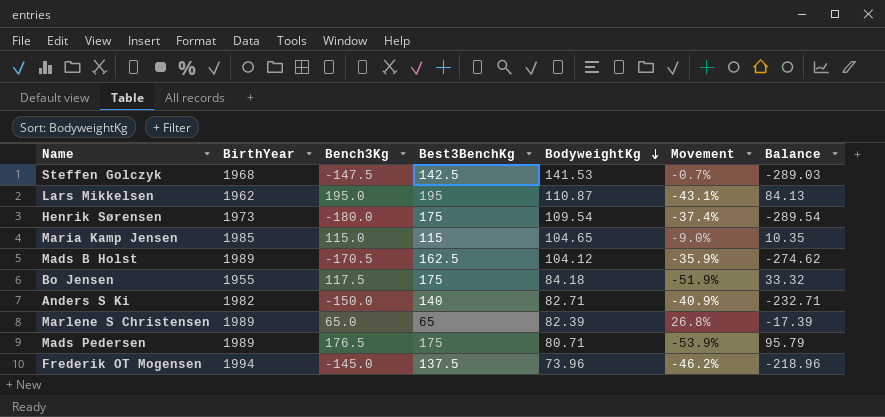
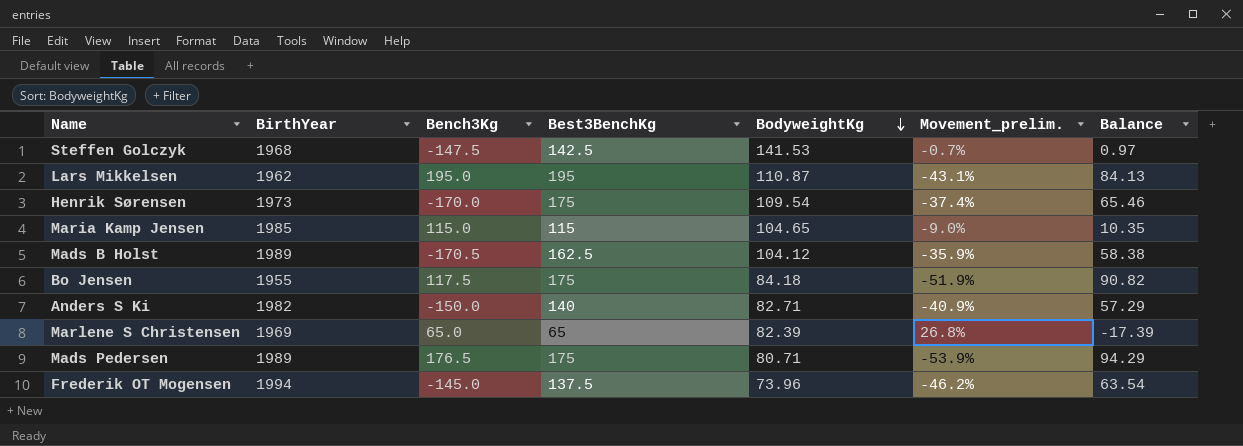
column name: Movement -> Movement_prelim.
column Balance | formula: [Bench3Kg] - [BodyweightKg] -> [Best3BenchKg] - [BodyweightKg]
Henrik Sørensen | Bench3Kg: -180.0 -> -170.0
Marlene S Christensen | BirthYear: 1989 -> 1969

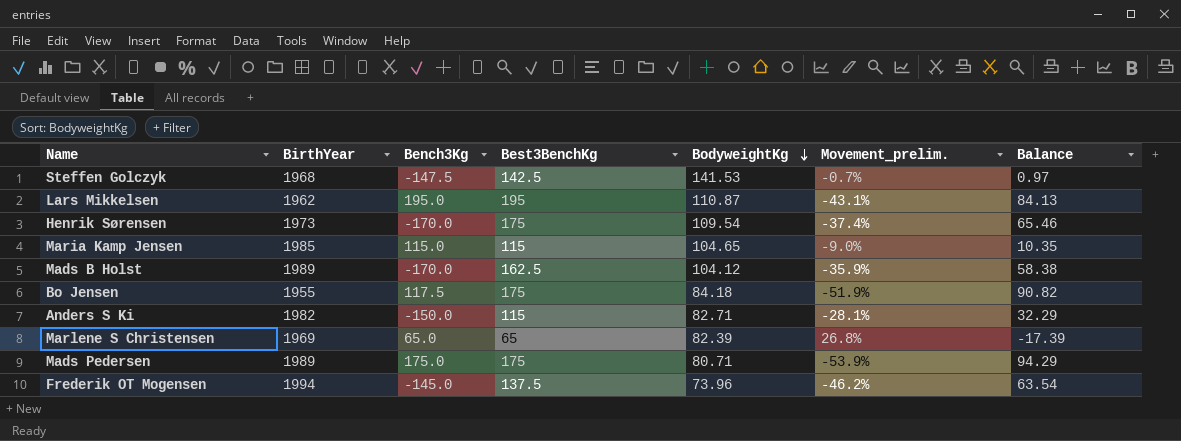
Mads B Holst | Bench3Kg: -170.5 -> -170.0
Anders S Ki | Best3BenchKg: 140 -> 115
Anders S Ki | Movement_prelim.: -40.9% -> -28.1%
Anders S Ki | Balance: 57.29 -> 32.29
Mads Pedersen | Bench3Kg: 176.5 -> 175.0

